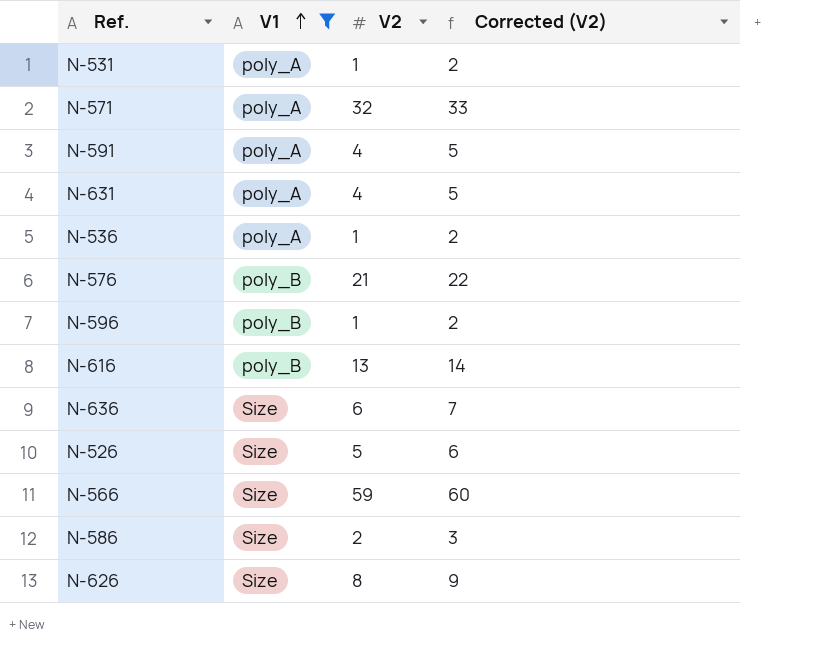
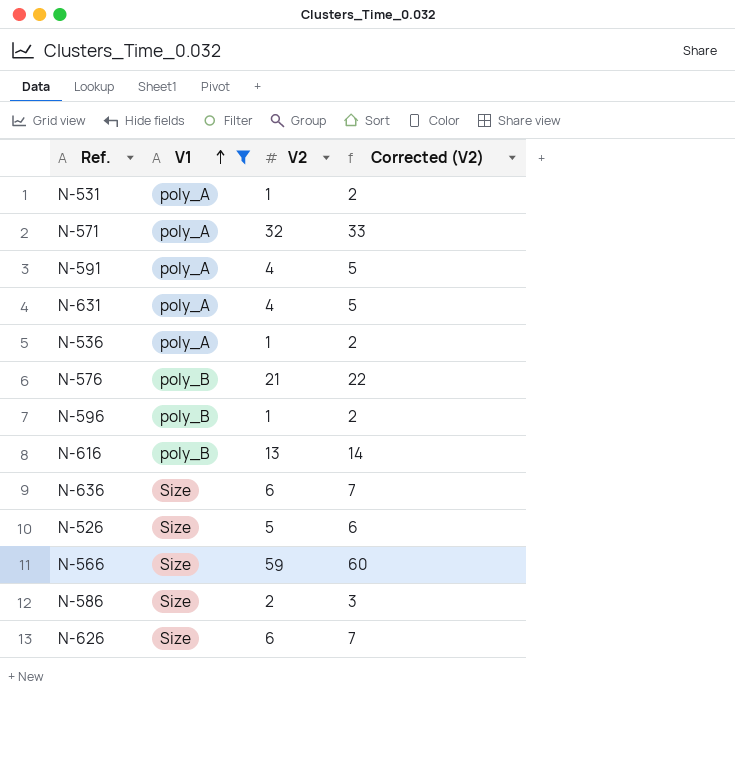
N-626 | V2: 8 -> 6
N-626 | Corrected (V2): 9 -> 7

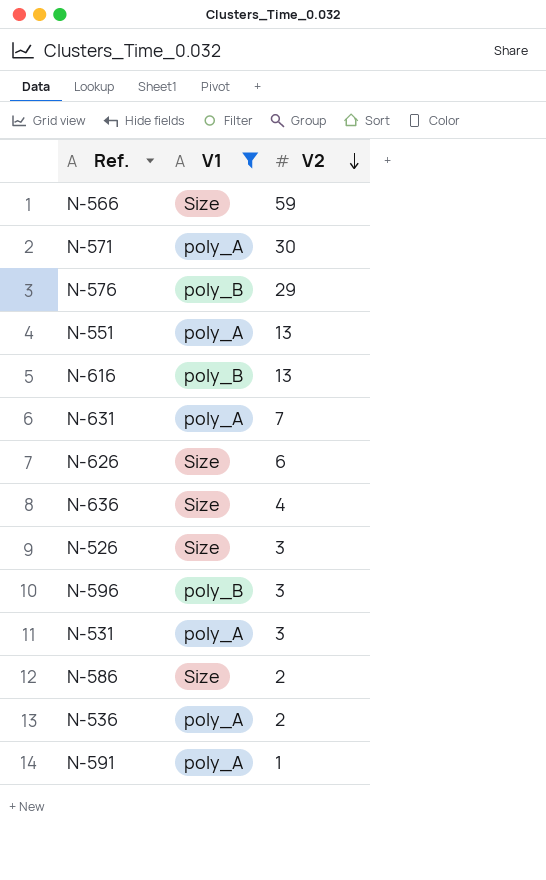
row order: V1 ascending -> V2 descending
column Corrected (V2) | formula: [V2] + 1 -> none
N-571 | V2: 32 -> 30
N-576 | V2: 21 -> 29
row N-551: none -> poly_A | 13
N-631 | V2: 4 -> 7
N-636 | V2: 6 -> 4
N-526 | V2: 5 -> 3
N-596 | V2: 1 -> 3
N-531 | V2: 1 -> 3
N-536 | V2: 1 -> 2
N-591 | V2: 4 -> 1

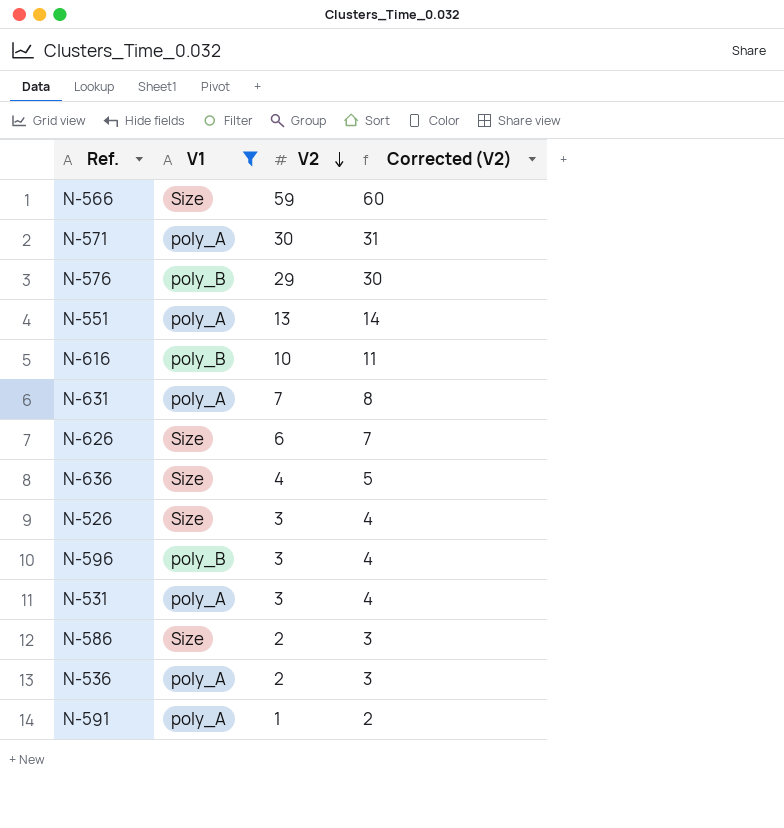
column Corrected (V2) | formula: none -> [V2] + 1
N-616 | V2: 13 -> 10

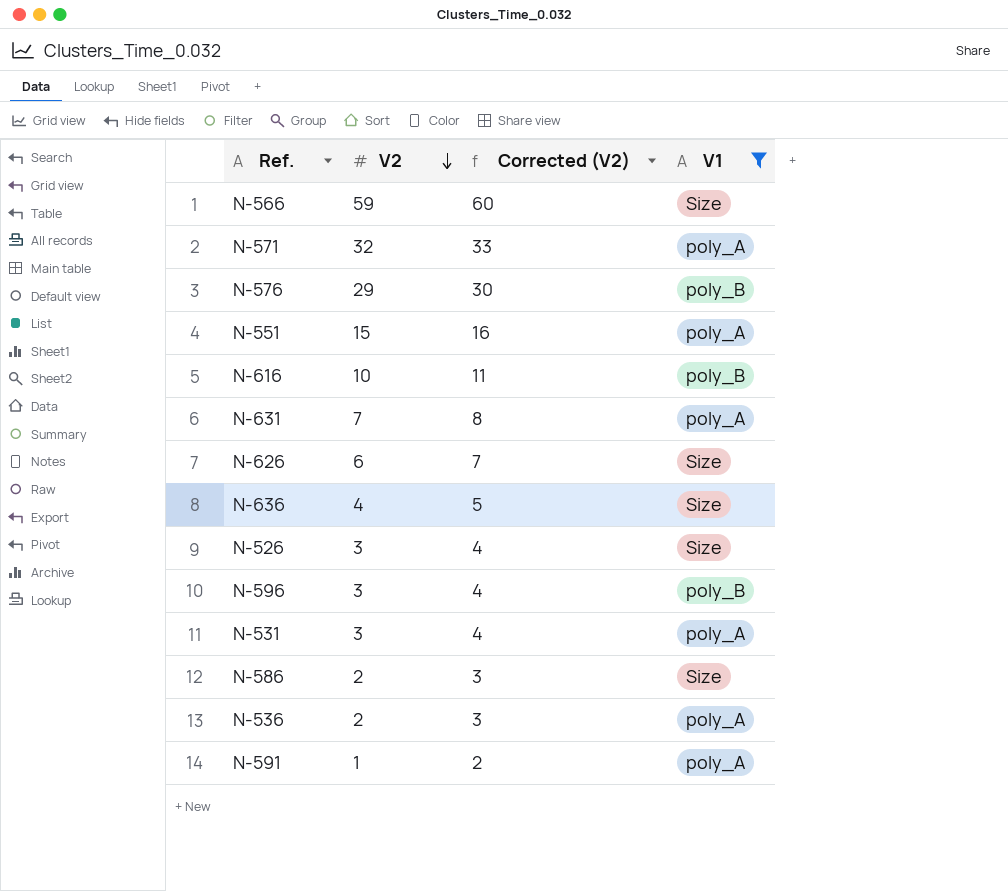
column V1 | position: 2 -> 4
N-571 | V2: 30 -> 32
N-571 | Corrected (V2): 31 -> 33
N-551 | V2: 13 -> 15
N-551 | Corrected (V2): 14 -> 16

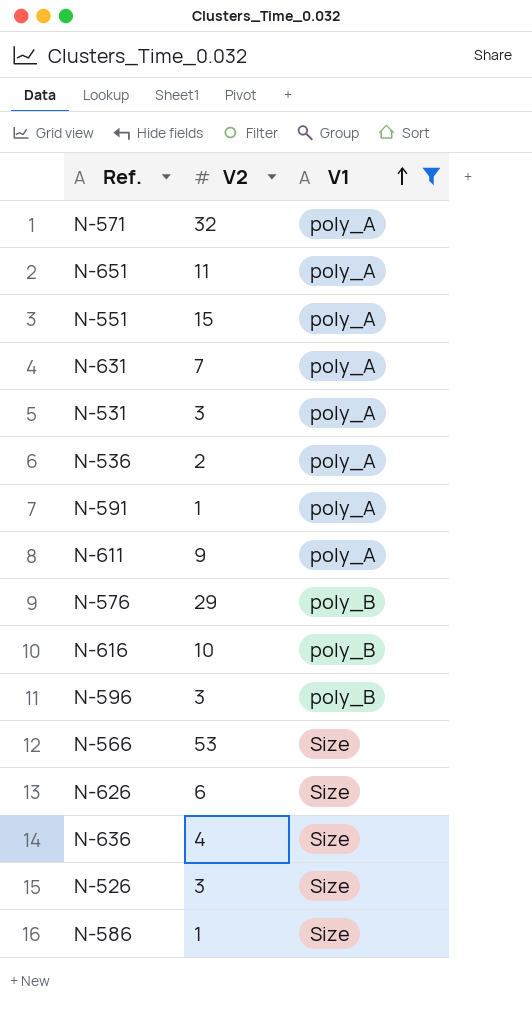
row order: V2 descending -> V1 ascending
column Corrected (V2) | formula: [V2] + 1 -> none
row N-651: none -> 11 | poly_A
row N-611: none -> 9 | poly_A
N-566 | V2: 59 -> 53
N-586 | V2: 2 -> 1

